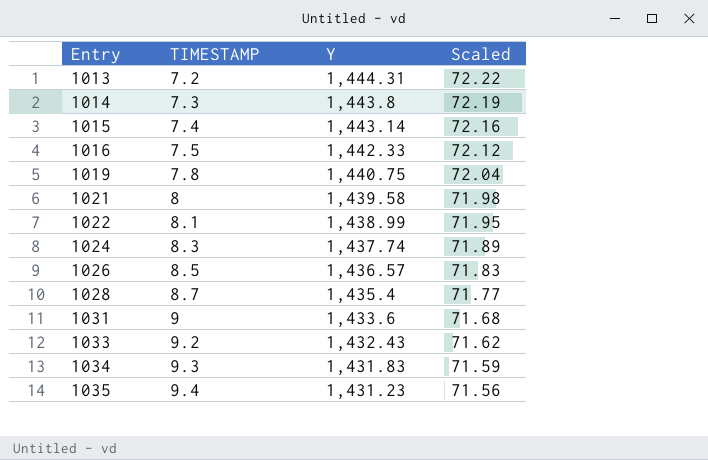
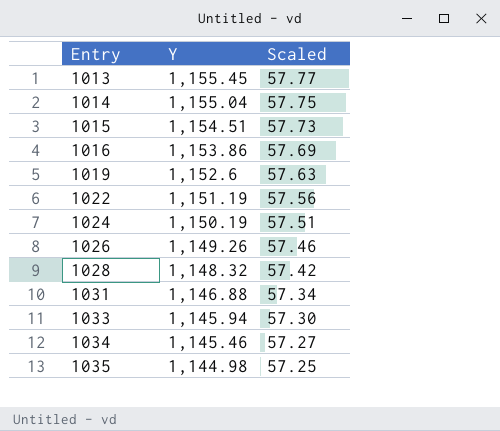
column TIMESTAMP | position: 2 -> none
row 1021: 8 | 1,439.58 | 71.98 -> none
1013 | Y: 1,444.31 -> 1,155.45
1013 | Scaled: 72.22 -> 57.77
1014 | Y: 1,443.8 -> 1,155.04
1014 | Scaled: 72.19 -> 57.75
1015 | Y: 1,443.14 -> 1,154.51
1015 | Scaled: 72.16 -> 57.73
1016 | Y: 1,442.33 -> 1,153.86
1016 | Scaled: 72.12 -> 57.69
1019 | Y: 1,440.75 -> 1,152.6
1019 | Scaled: 72.04 -> 57.63
1022 | Y: 1,438.99 -> 1,151.19
1022 | Scaled: 71.95 -> 57.56
1024 | Y: 1,437.74 -> 1,150.19
1024 | Scaled: 71.89 -> 57.51
1026 | Y: 1,436.57 -> 1,149.26
1026 | Scaled: 71.83 -> 57.46
1028 | Y: 1,435.4 -> 1,148.32
1028 | Scaled: 71.77 -> 57.42
1031 | Y: 1,433.6 -> 1,146.88
1031 | Scaled: 71.68 -> 57.34
1033 | Y: 1,432.43 -> 1,145.94
1033 | Scaled: 71.62 -> 57.30
1034 | Y: 1,431.83 -> 1,145.46
1034 | Scaled: 71.59 -> 57.27
1035 | Y: 1,431.23 -> 1,144.98
1035 | Scaled: 71.56 -> 57.25

